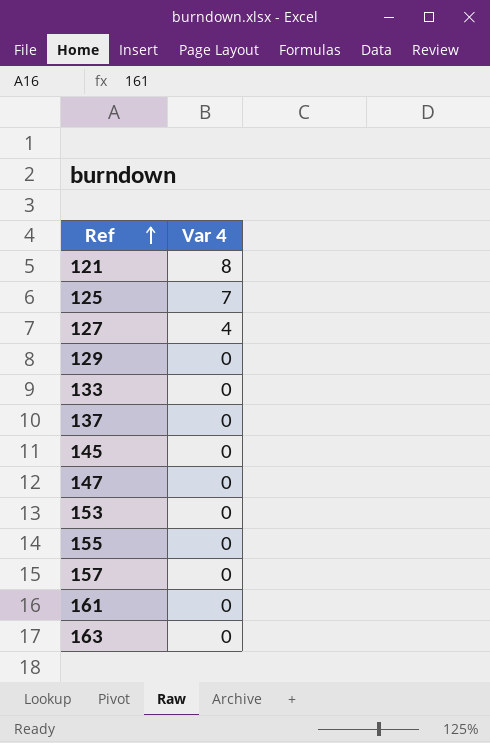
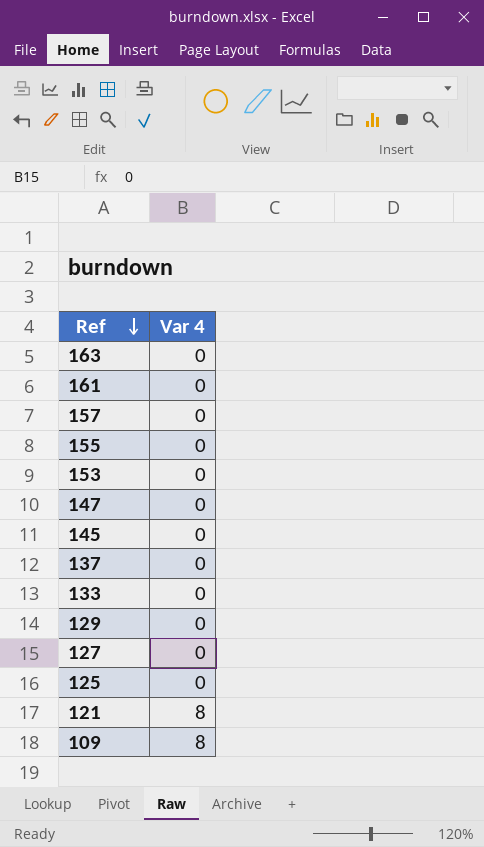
row order: Ref ascending -> Ref descending
127 | Var 4: 4 -> 0
125 | Var 4: 7 -> 0
row 109: none -> 8

